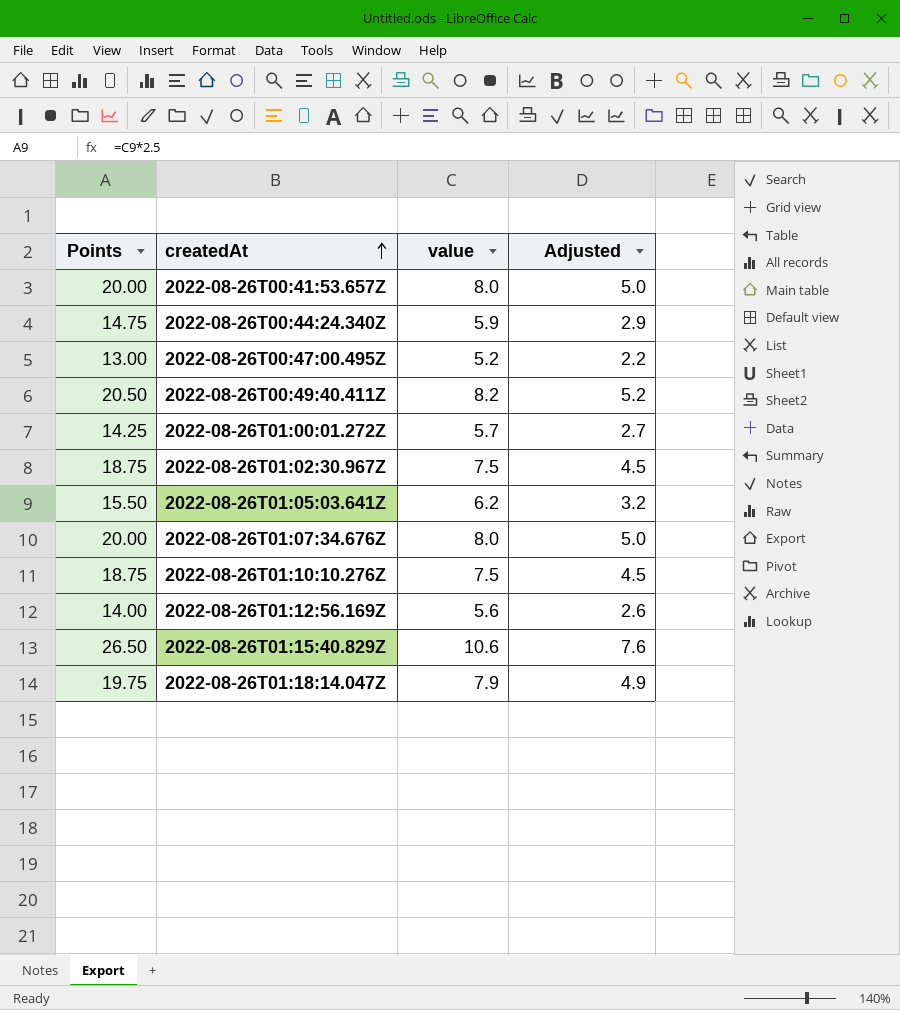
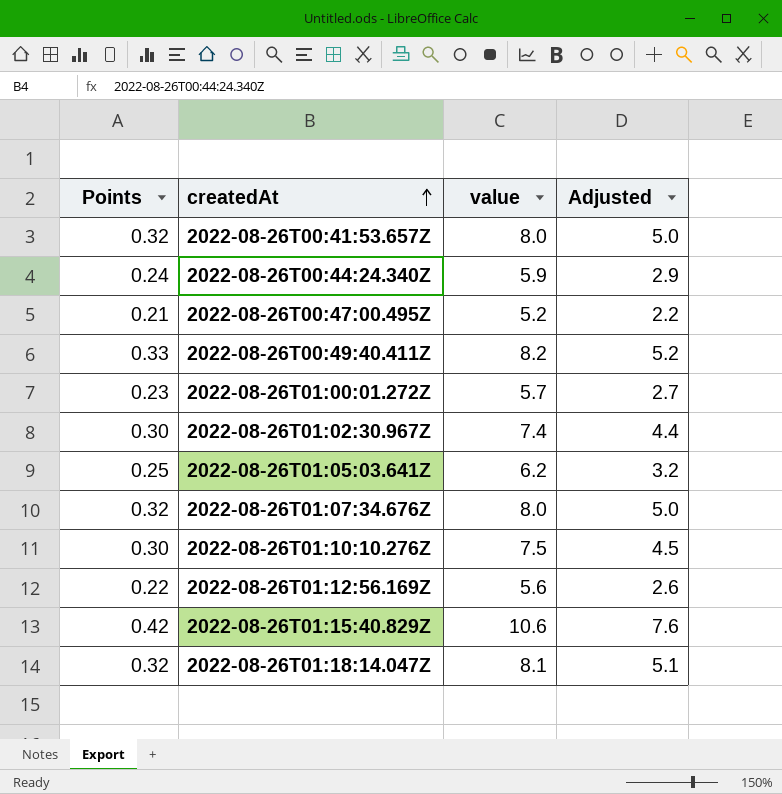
column Points | formula: [value] * 2.5 -> [value] * 0.04
2022-08-26T01:02:30.967Z | value: 7.5 -> 7.4
2022-08-26T01:02:30.967Z | Adjusted: 4.5 -> 4.4
2022-08-26T01:18:14.047Z | value: 7.9 -> 8.1
2022-08-26T01:18:14.047Z | Adjusted: 4.9 -> 5.1

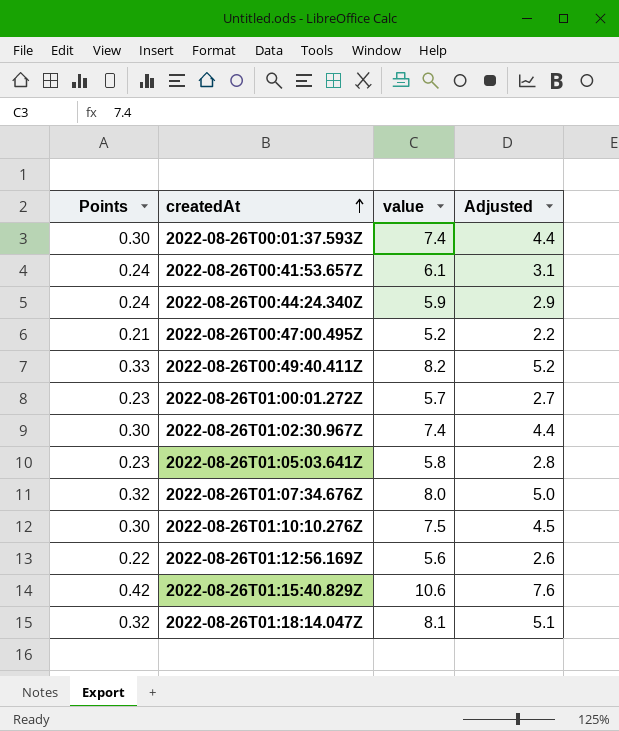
row 2022-08-26T00:01:37.593Z: none -> 0.30 | 7.4 | 4.4
2022-08-26T00:41:53.657Z | Points: 0.32 -> 0.24
2022-08-26T00:41:53.657Z | value: 8.0 -> 6.1
2022-08-26T00:41:53.657Z | Adjusted: 5.0 -> 3.1
2022-08-26T01:05:03.641Z | Points: 0.25 -> 0.23
2022-08-26T01:05:03.641Z | value: 6.2 -> 5.8
2022-08-26T01:05:03.641Z | Adjusted: 3.2 -> 2.8

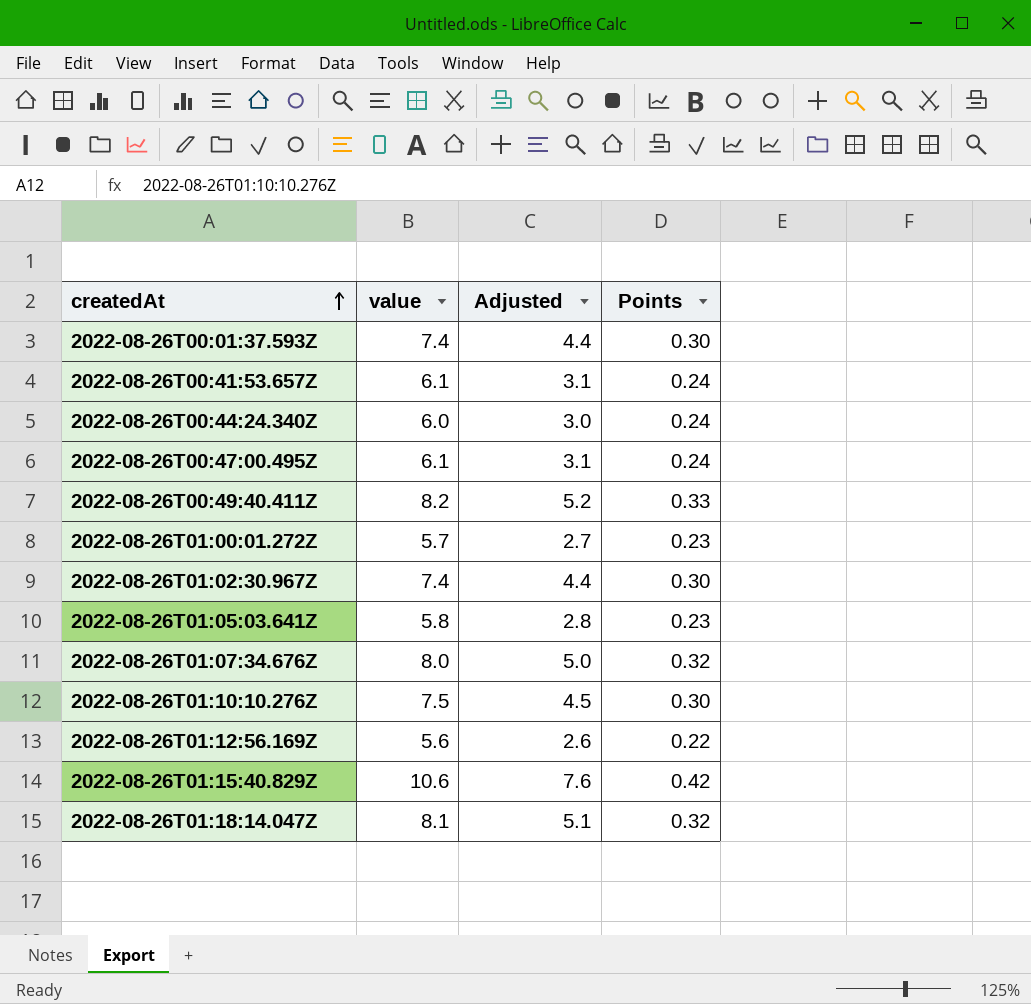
column Points | position: 1 -> 4
2022-08-26T00:44:24.340Z | value: 5.9 -> 6.0
2022-08-26T00:44:24.340Z | Adjusted: 2.9 -> 3.0
2022-08-26T00:47:00.495Z | value: 5.2 -> 6.1
2022-08-26T00:47:00.495Z | Adjusted: 2.2 -> 3.1
2022-08-26T00:47:00.495Z | Points: 0.21 -> 0.24

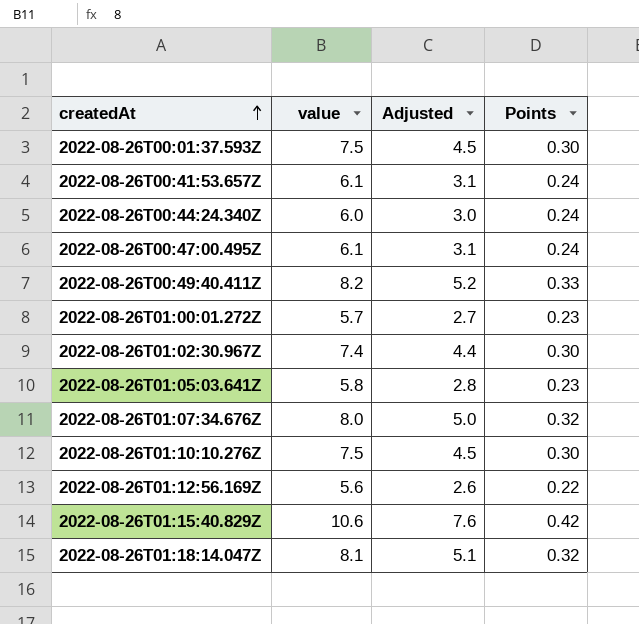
2022-08-26T00:01:37.593Z | value: 7.4 -> 7.5
2022-08-26T00:01:37.593Z | Adjusted: 4.4 -> 4.5

